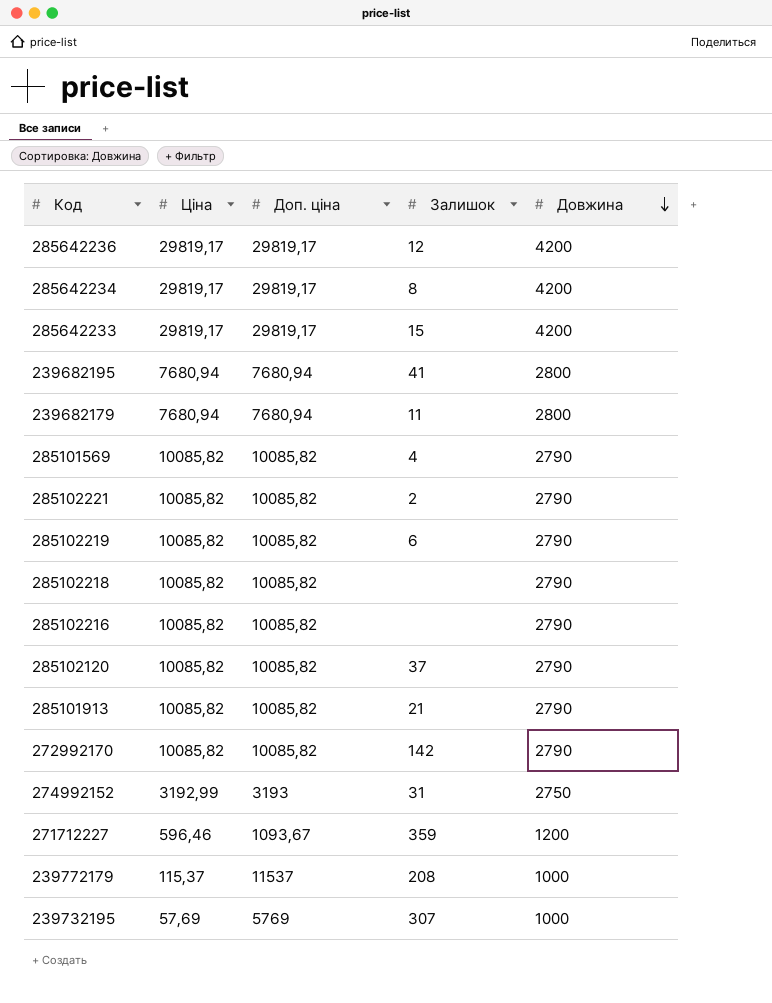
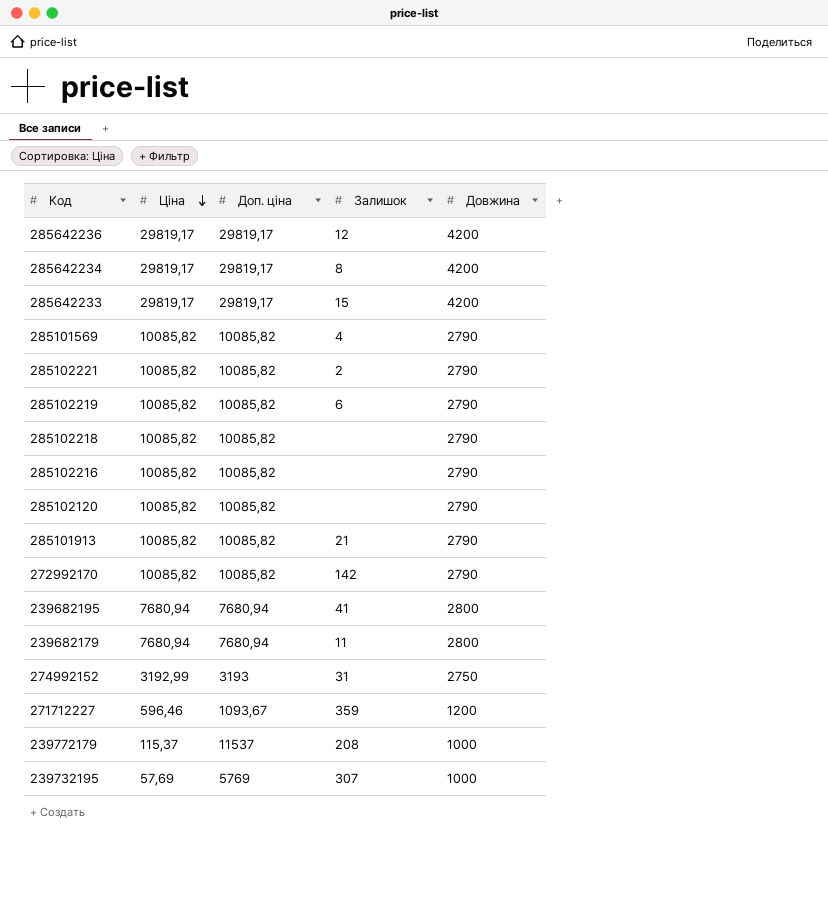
row order: Довжина descending -> Ціна descending
285102120 | Залишок: 37 -> none

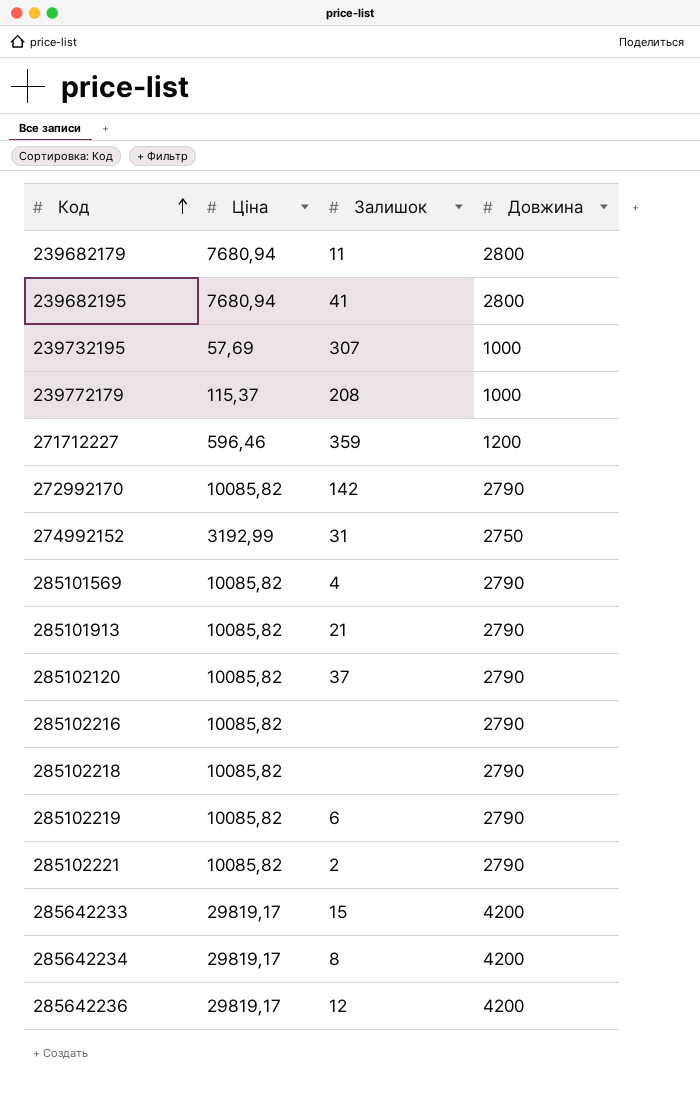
row order: Ціна descending -> Код ascending
column Доп. ціна | position: 3 -> none
285102120 | Залишок: none -> 37

